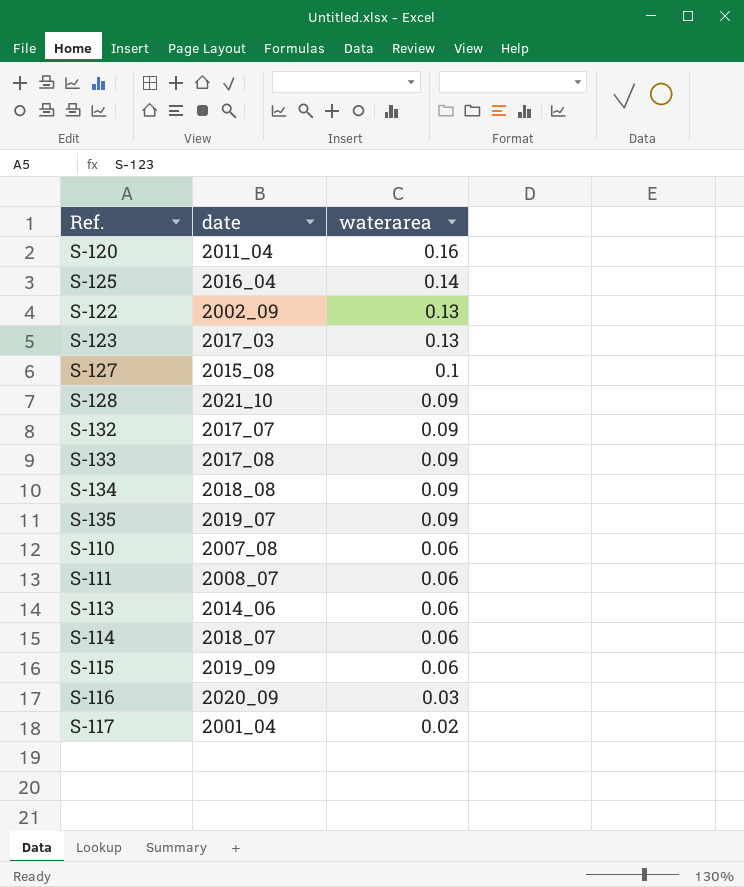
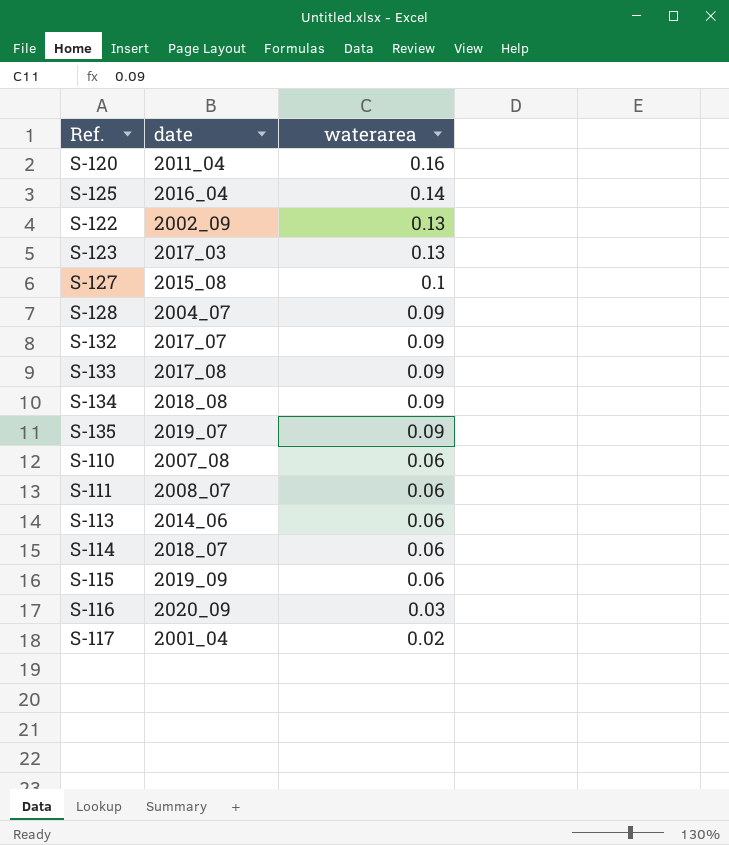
S-128 | date: 2021_10 -> 2004_07

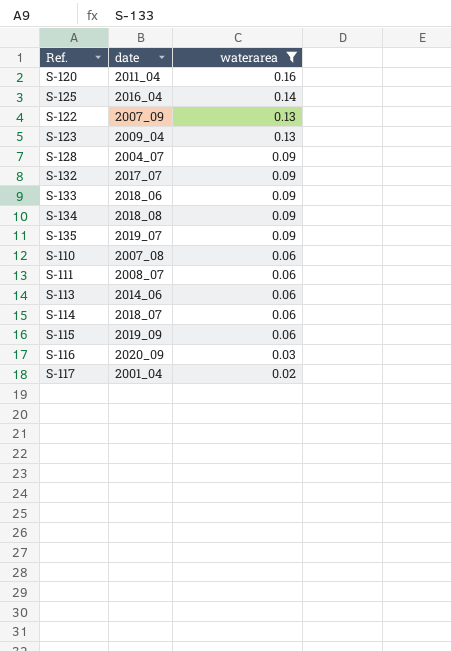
filter: none -> waterarea != 0.1
S-122 | date: 2002_09 -> 2007_09
S-123 | date: 2017_03 -> 2009_04
S-133 | date: 2017_08 -> 2018_06

